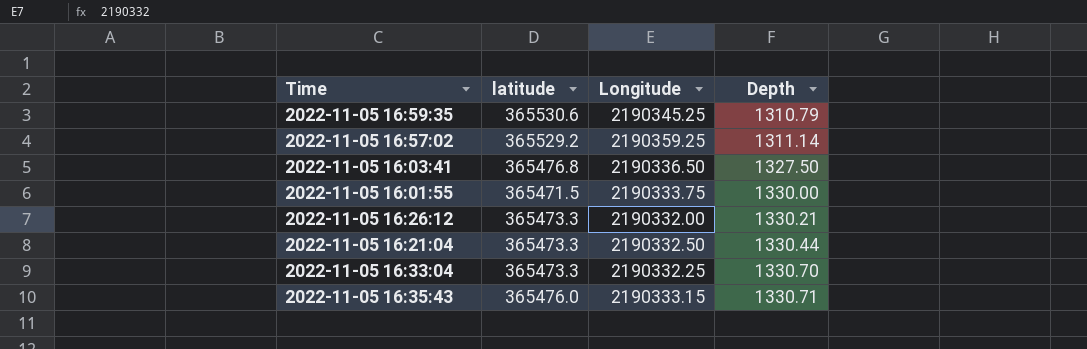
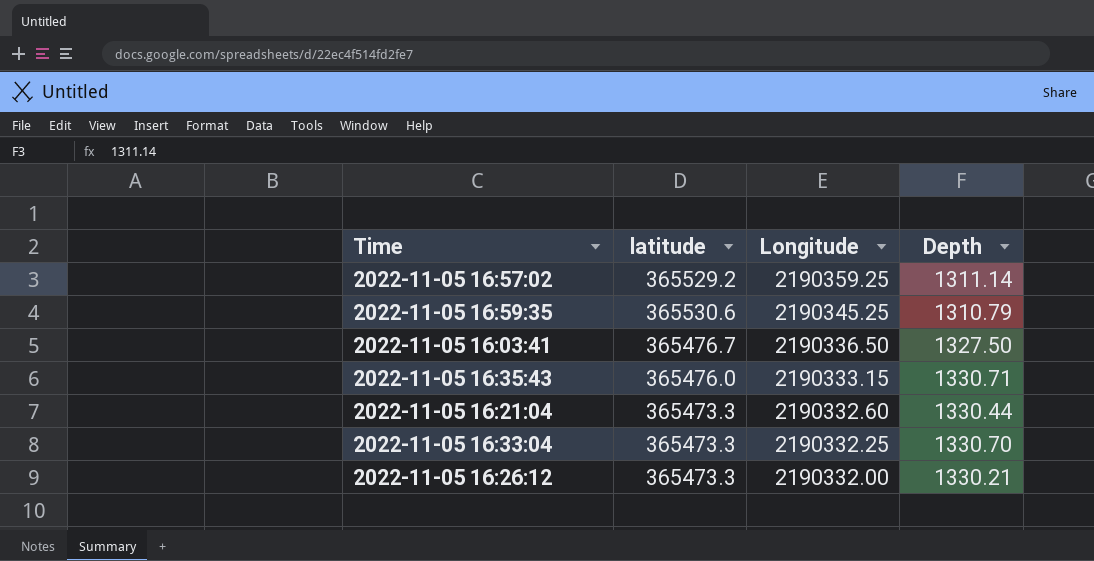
row order: Depth ascending -> Longitude descending
row 2022-11-05 16:01:55: 365471.5 | 2190333.75 | 1330.00 -> none
2022-11-05 16:03:41 | latitude: 365476.8 -> 365476.7
2022-11-05 16:21:04 | Longitude: 2190332.50 -> 2190332.60

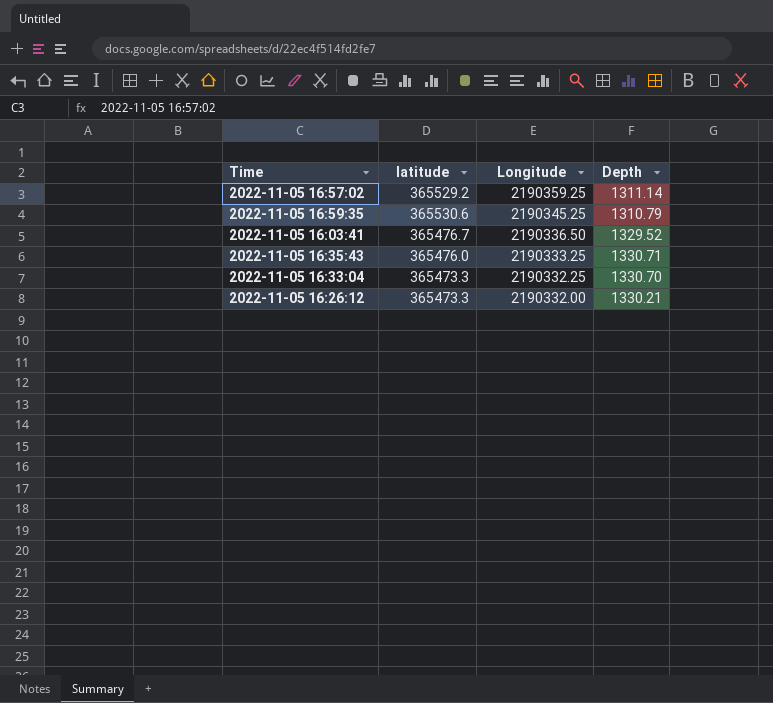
row 2022-11-05 16:21:04: 365473.3 | 2190332.60 | 1330.44 -> none
2022-11-05 16:03:41 | Depth: 1327.50 -> 1329.52
2022-11-05 16:35:43 | Longitude: 2190333.15 -> 2190333.25

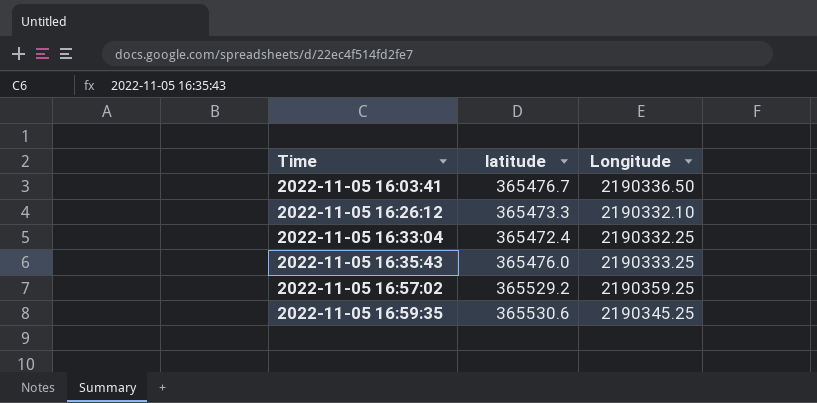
row order: Longitude descending -> Time ascending
column Depth | position: 4 -> none
2022-11-05 16:26:12 | Longitude: 2190332.00 -> 2190332.10
2022-11-05 16:33:04 | latitude: 365473.3 -> 365472.4

